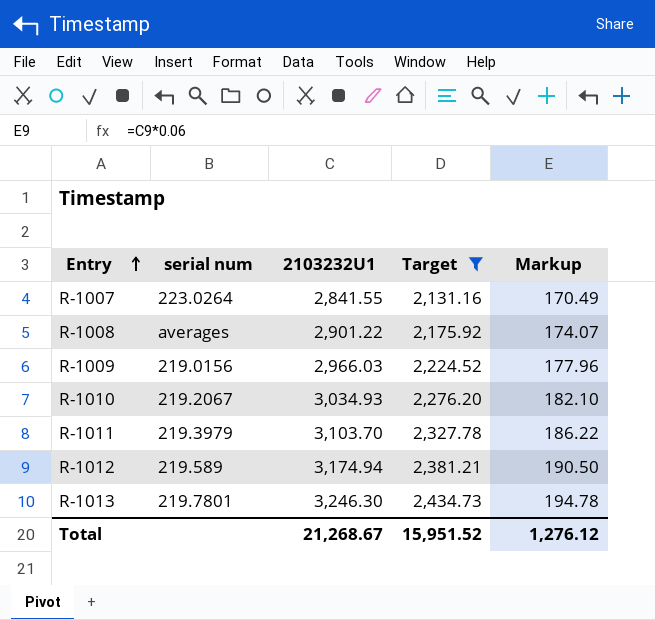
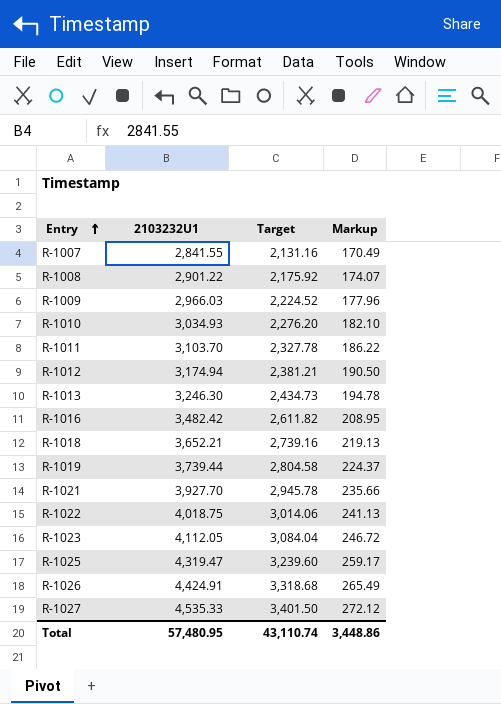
filter: Target <= 2,434.73 -> none
column serial num | position: 2 -> none
Total | 2103232U1: 21,268.67 -> 57,480.95
Total | Target: 15,951.52 -> 43,110.74
Total | Markup: 1,276.12 -> 3,448.86

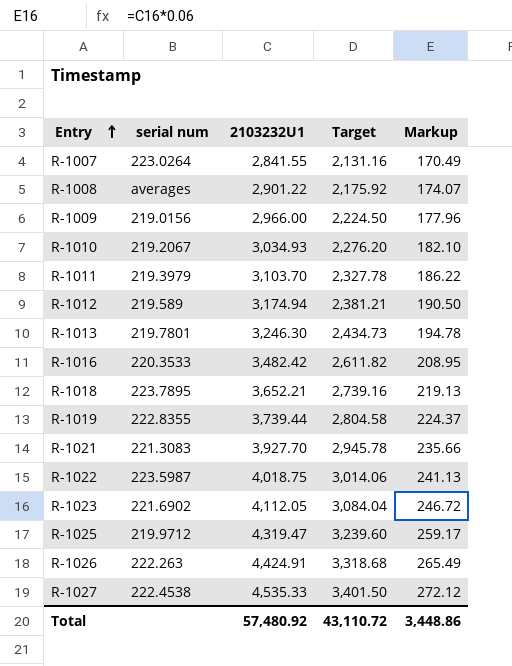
column serial num | position: none -> 2
R-1009 | 2103232U1: 2,966.03 -> 2,966.00
R-1009 | Target: 2,224.52 -> 2,224.50
Total | 2103232U1: 57,480.95 -> 57,480.92
Total | Target: 43,110.74 -> 43,110.72

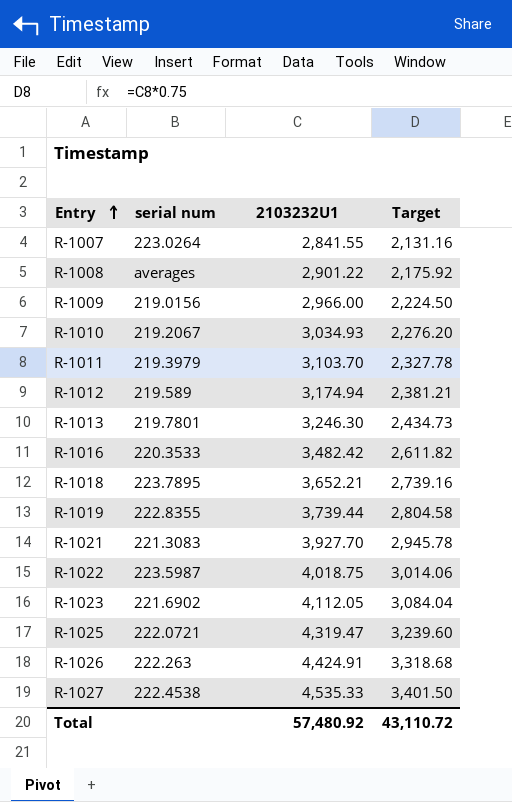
column Markup | formula: [2103232U1] * 0.06 -> none
R-1025 | serial num: 219.9712 -> 222.0721

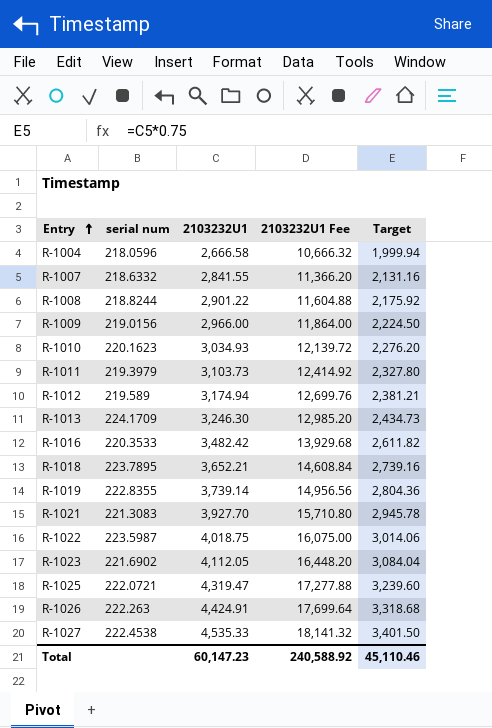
column 2103232U1 Fee | formula: none -> [2103232U1] * 4
row R-1004: none -> 218.0596 | 2,666.58 | 10,666.32 | 1,999.94
R-1007 | serial num: 223.0264 -> 218.6332
R-1008 | serial num: averages -> 218.8244
R-1010 | serial num: 219.2067 -> 220.1623
R-1011 | 2103232U1: 3,103.70 -> 3,103.73
R-1011 | Target: 2,327.78 -> 2,327.80
R-1013 | serial num: 219.7801 -> 224.1709
R-1019 | 2103232U1: 3,739.44 -> 3,739.14
R-1019 | Target: 2,804.58 -> 2,804.36
Total | 2103232U1: 57,480.92 -> 60,147.23
Total | Target: 43,110.72 -> 45,110.46

